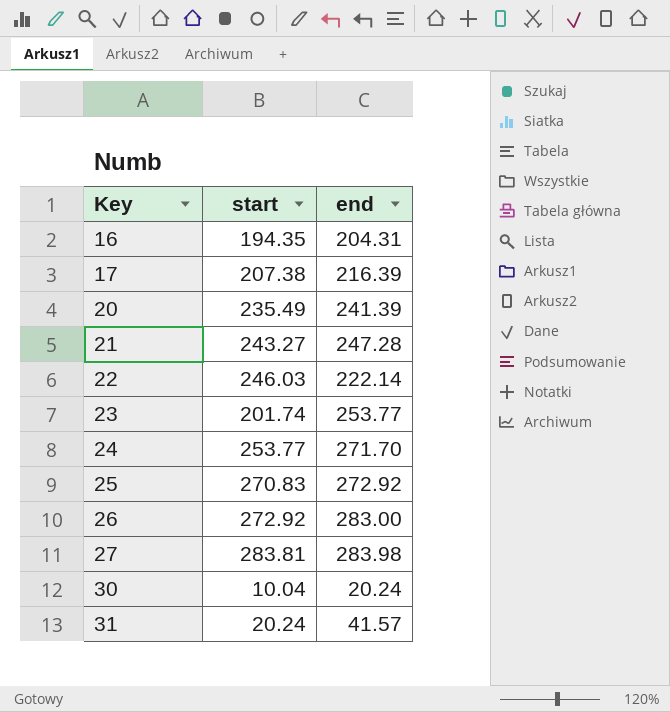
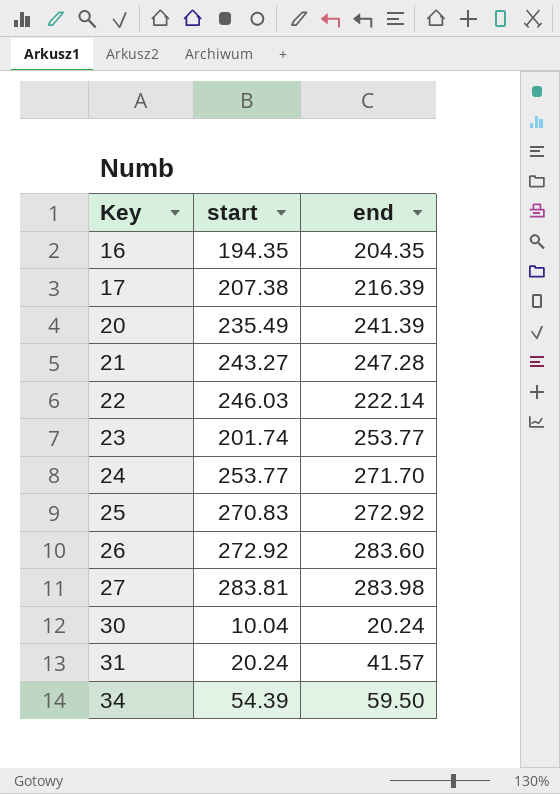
16 | end: 204.31 -> 204.35
26 | end: 283.00 -> 283.60
row 34: none -> 54.39 | 59.50

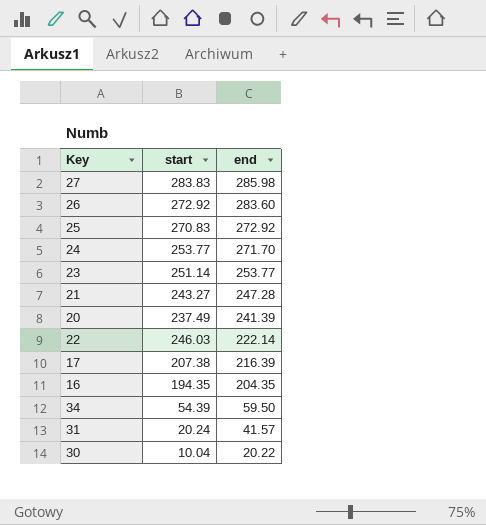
row order: Key ascending -> end descending
27 | start: 283.81 -> 283.83
27 | end: 283.98 -> 285.98
23 | start: 201.74 -> 251.14
20 | start: 235.49 -> 237.49
30 | end: 20.24 -> 20.22

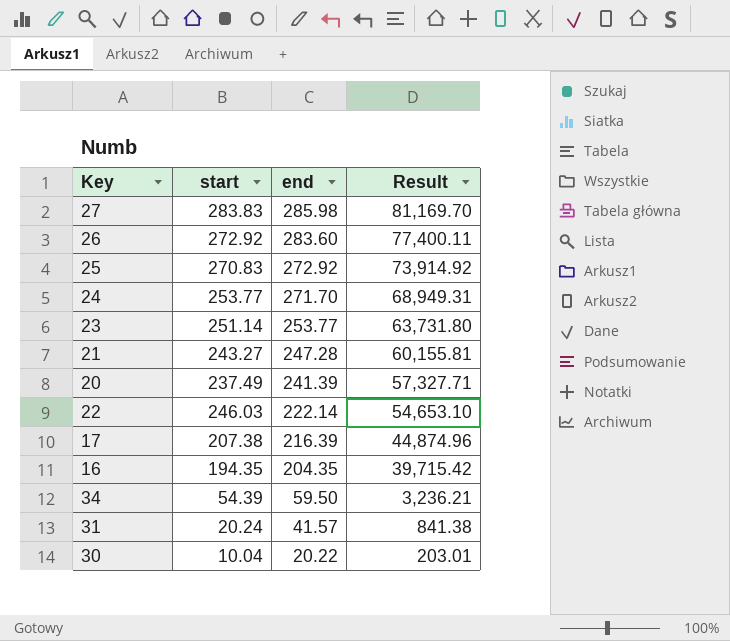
column Result | formula: none -> [start] * [end]

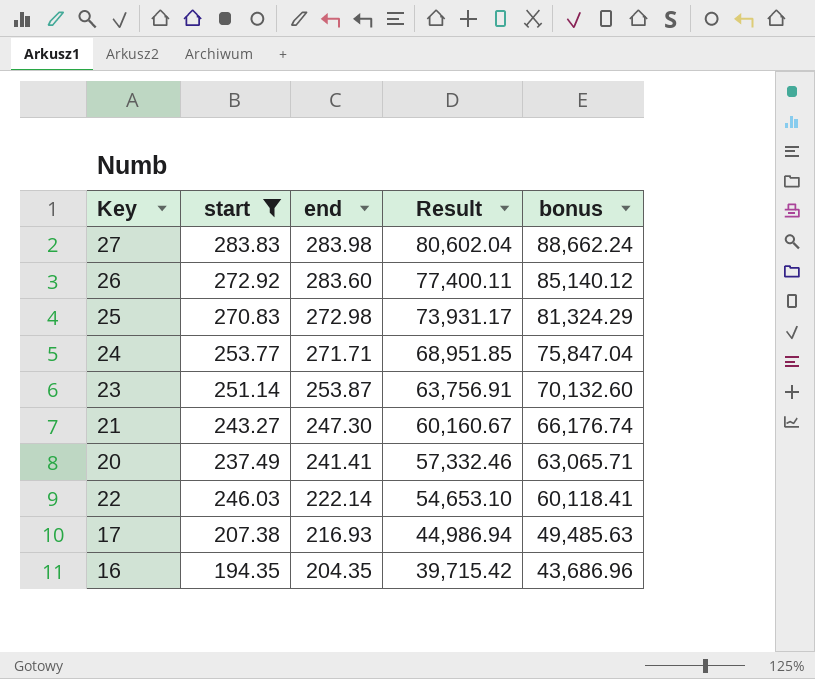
filter: none -> start >= 194.35
column bonus | formula: none -> [Result] * 1.1
27 | end: 285.98 -> 283.98
27 | Result: 81,169.70 -> 80,602.04
25 | end: 272.92 -> 272.98
25 | Result: 73,914.92 -> 73,931.17
24 | end: 271.70 -> 271.71
24 | Result: 68,949.31 -> 68,951.85
23 | end: 253.77 -> 253.87
23 | Result: 63,731.80 -> 63,756.91
21 | end: 247.28 -> 247.30
21 | Result: 60,155.81 -> 60,160.67
20 | end: 241.39 -> 241.41
20 | Result: 57,327.71 -> 57,332.46
17 | end: 216.39 -> 216.93
17 | Result: 44,874.96 -> 44,986.94

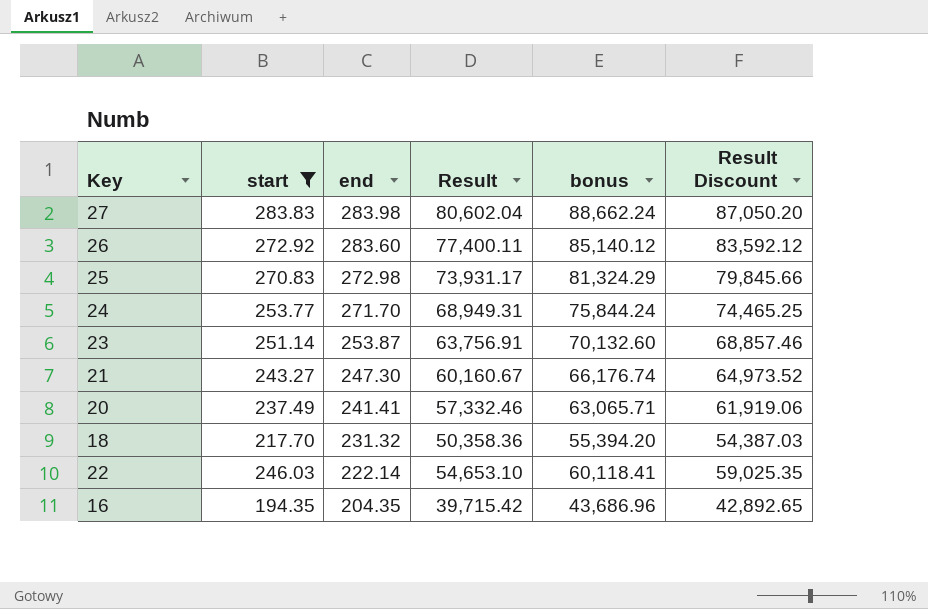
column Result Discount | formula: none -> [Result] * 1.08
row 17: 207.38 | 216.93 | 44,986.94 | 49,485.63 -> none
24 | end: 271.71 -> 271.70
24 | Result: 68,951.85 -> 68,949.31
24 | bonus: 75,847.04 -> 75,844.24
row 18: none -> 217.70 | 231.32 | 50,358.36 | 55,394.20 | 54,387.03

